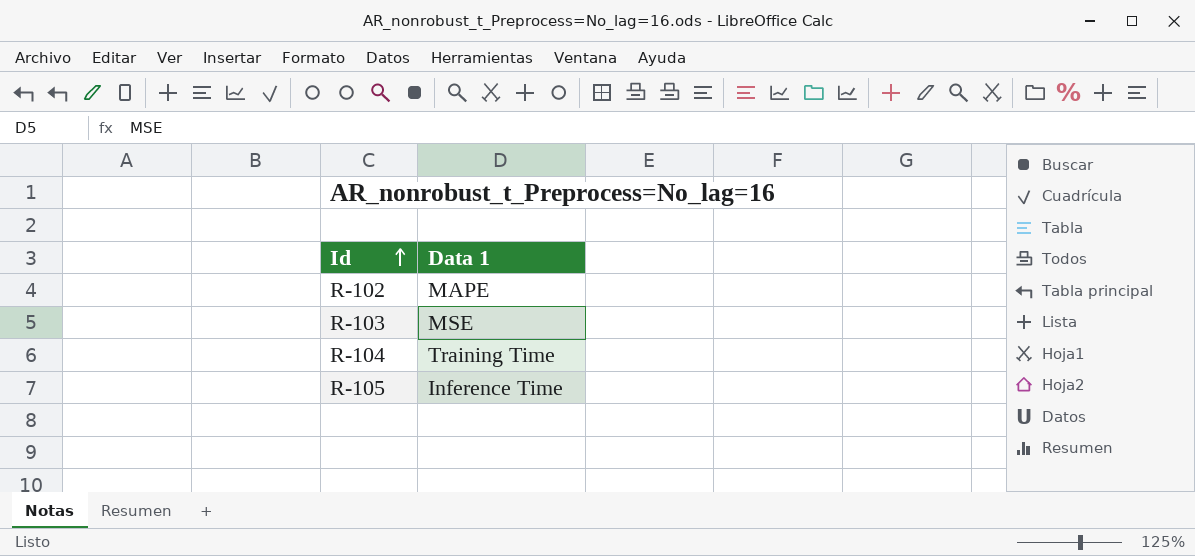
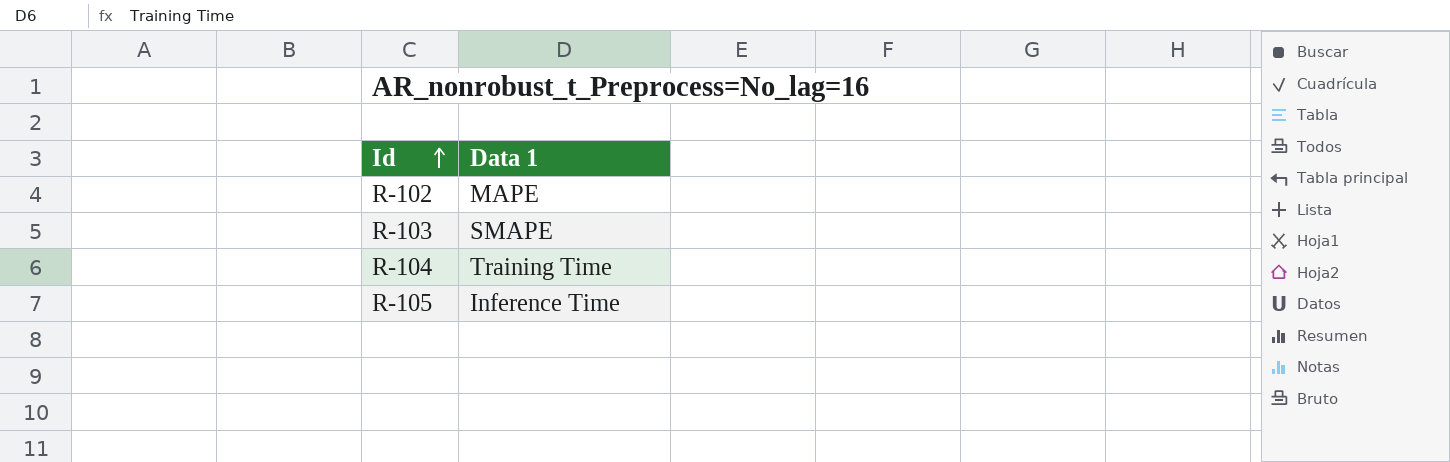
R-103 | Data 1: MSE -> SMAPE

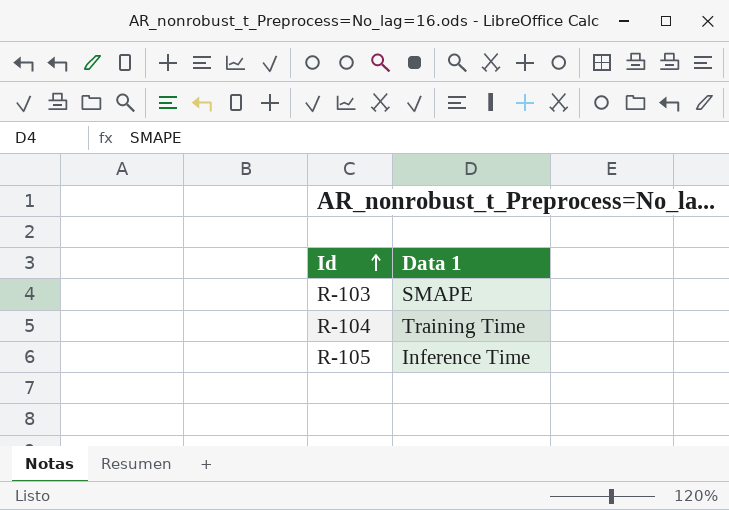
row R-102: MAPE -> none

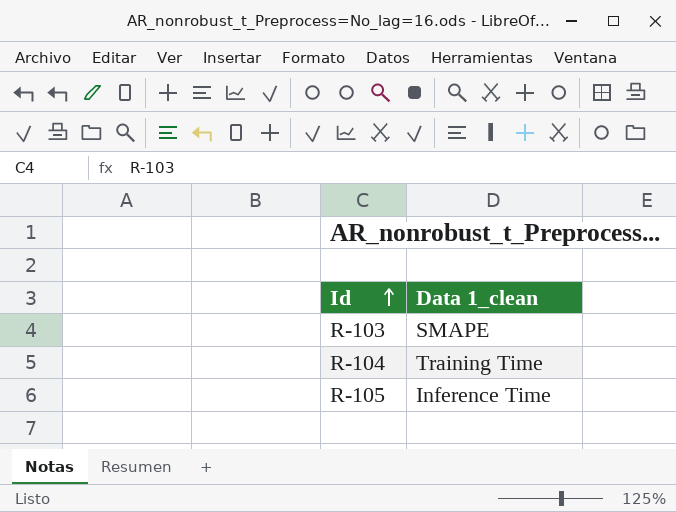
column name: Data 1 -> Data 1_clean

